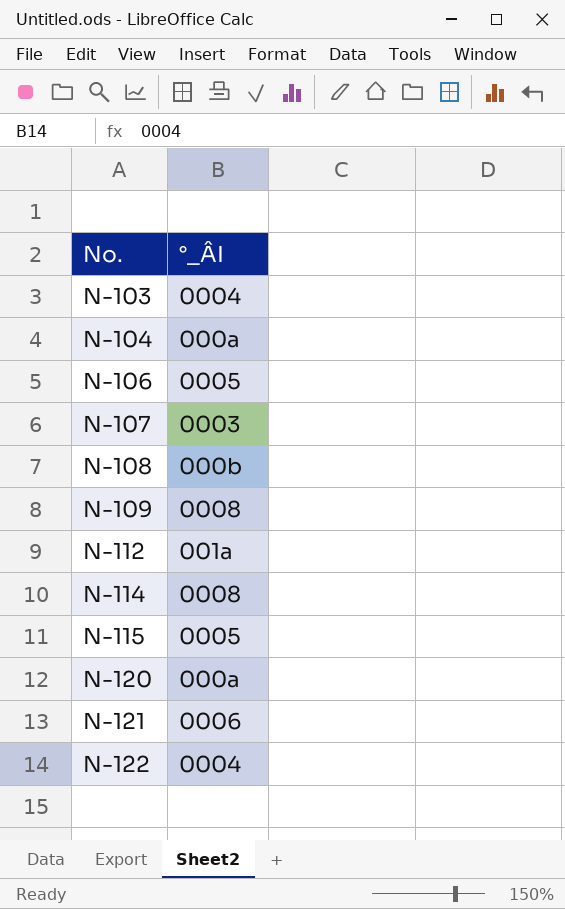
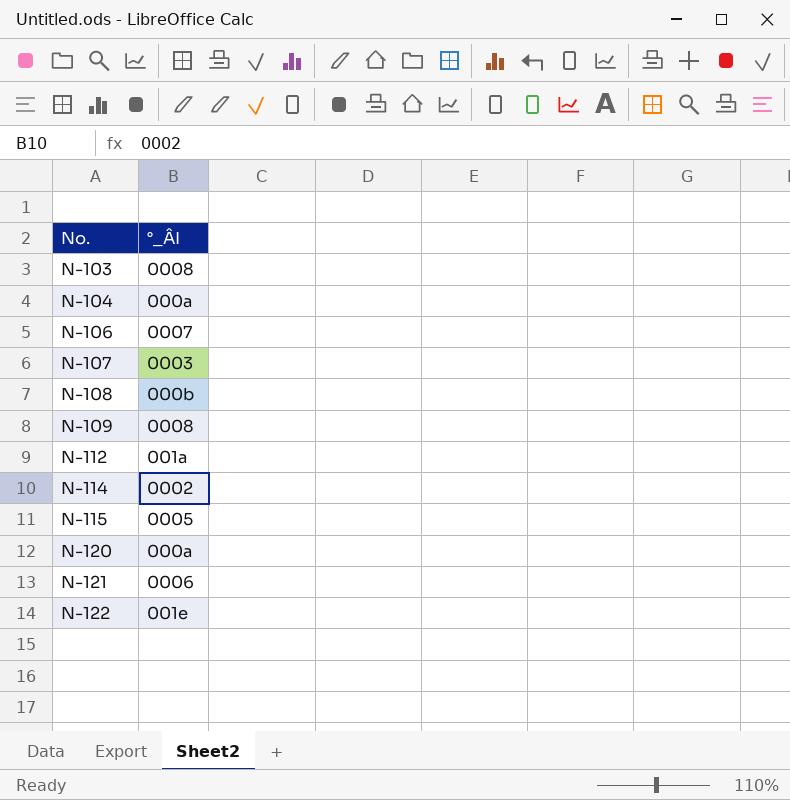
N-103 | °_ÂI: 0004 -> 0008
N-106 | °_ÂI: 0005 -> 0007
N-114 | °_ÂI: 0008 -> 0002
N-122 | °_ÂI: 0004 -> 001e

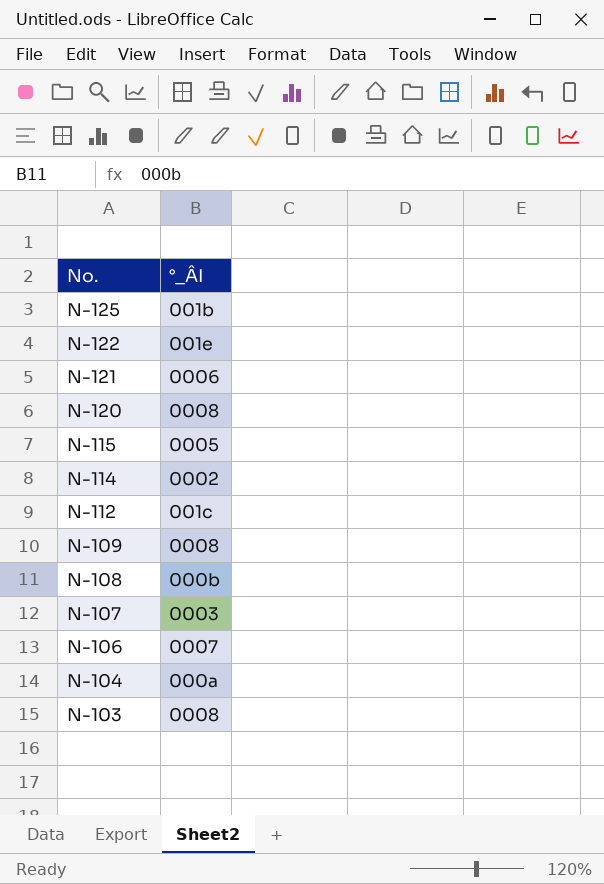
row order: No. ascending -> No. descending
row N-125: none -> 001b
N-120 | °_ÂI: 000a -> 0008
N-112 | °_ÂI: 001a -> 001c

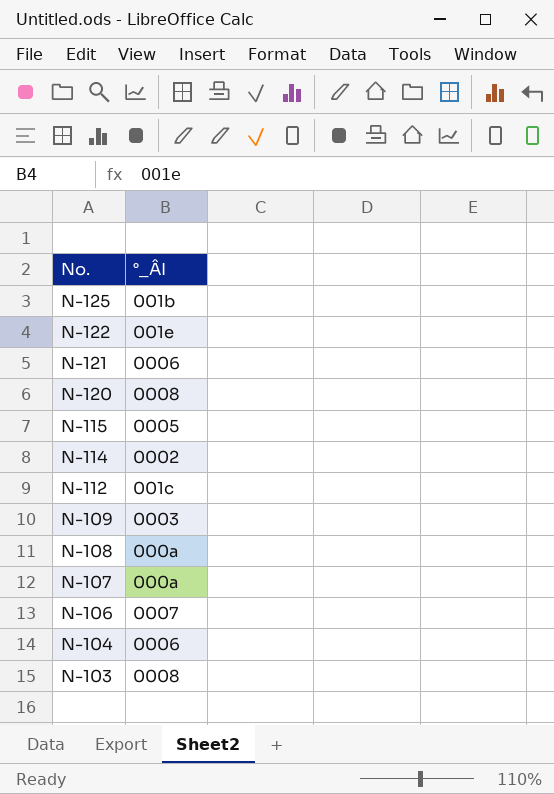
N-109 | °_ÂI: 0008 -> 0003
N-108 | °_ÂI: 000b -> 000a
N-107 | °_ÂI: 0003 -> 000a
N-104 | °_ÂI: 000a -> 0006

